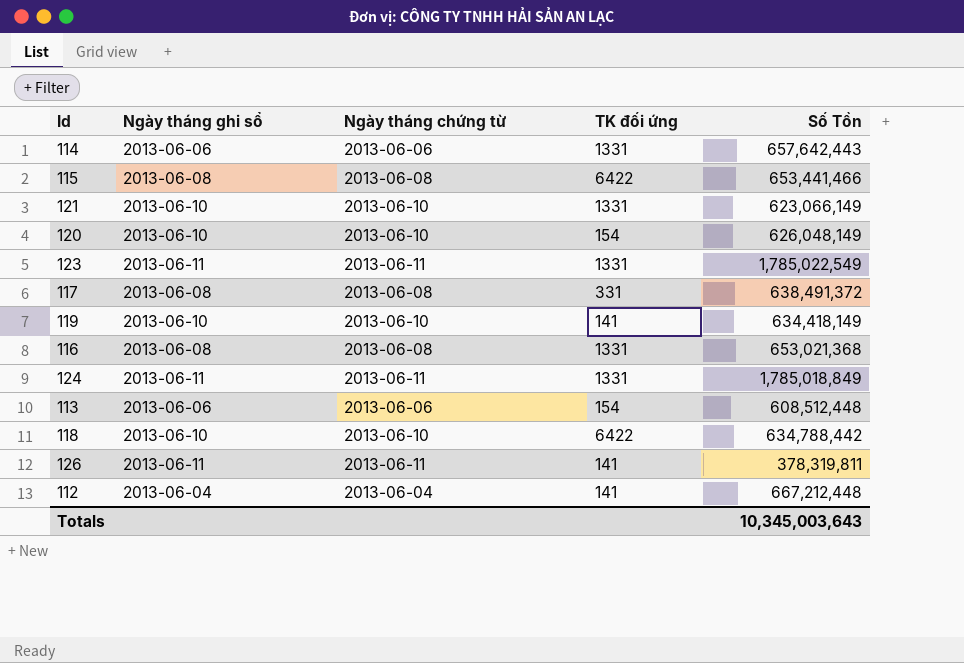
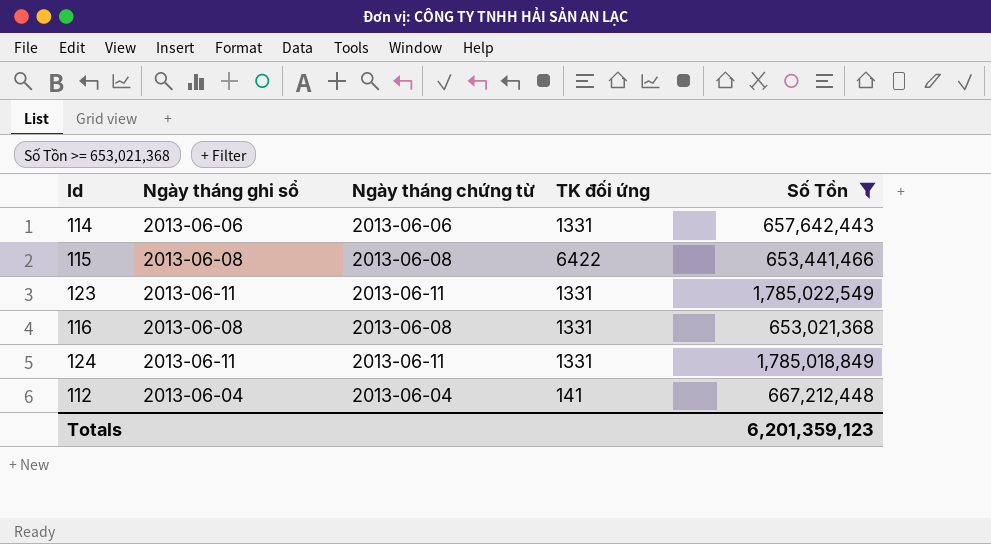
filter: none -> Số Tồn >= 653,021,368
Totals | Số Tồn: 10,345,003,643 -> 6,201,359,123

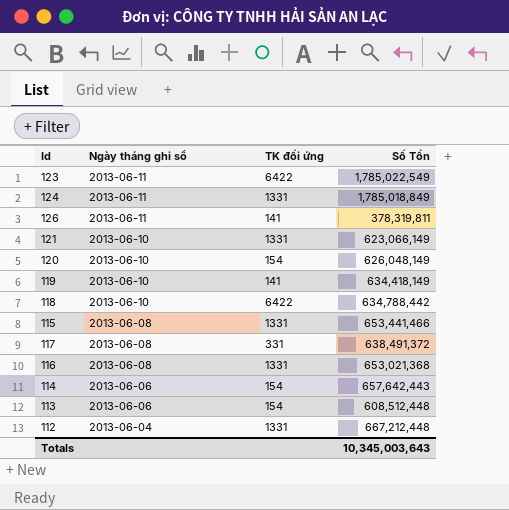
filter: Số Tồn >= 653,021,368 -> none
row order: none -> Ngày tháng ghi sổ descending
column Ngày tháng chứng từ | position: 3 -> none
123 | TK đối ứng: 1331 -> 6422
115 | TK đối ứng: 6422 -> 1331
114 | TK đối ứng: 1331 -> 154
112 | TK đối ứng: 141 -> 1331
Totals | Số Tồn: 6,201,359,123 -> 10,345,003,643

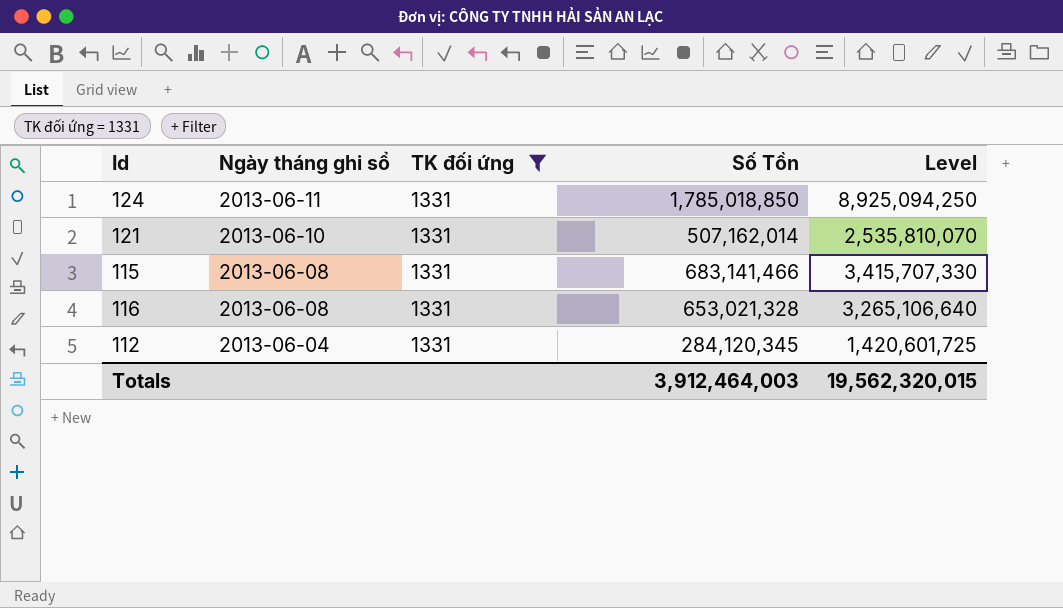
filter: none -> TK đối ứng = 1331
column Level | formula: none -> [Số Tồn] * 5
124 | Số Tồn: 1,785,018,849 -> 1,785,018,850
121 | Số Tồn: 623,066,149 -> 507,162,014
115 | Số Tồn: 653,441,466 -> 683,141,466
116 | Số Tồn: 653,021,368 -> 653,021,328
112 | Số Tồn: 667,212,448 -> 284,120,345
Totals | Số Tồn: 10,345,003,643 -> 3,912,464,003

